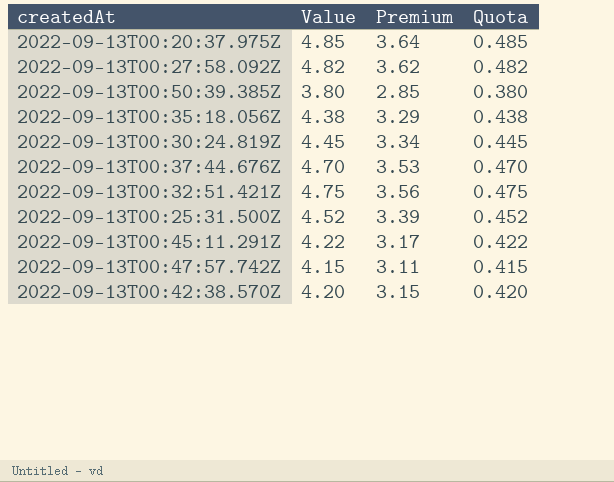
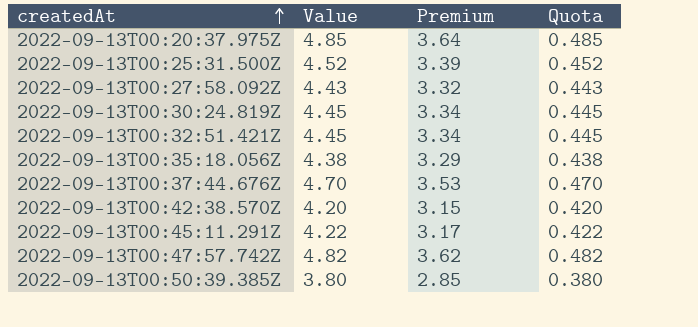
row order: none -> createdAt ascending
2022-09-13T00:27:58.092Z | Value: 4.82 -> 4.43
2022-09-13T00:27:58.092Z | Premium: 3.62 -> 3.32
2022-09-13T00:27:58.092Z | Quota: 0.482 -> 0.443
2022-09-13T00:32:51.421Z | Value: 4.75 -> 4.45
2022-09-13T00:32:51.421Z | Premium: 3.56 -> 3.34
2022-09-13T00:32:51.421Z | Quota: 0.475 -> 0.445
2022-09-13T00:47:57.742Z | Value: 4.15 -> 4.82
2022-09-13T00:47:57.742Z | Premium: 3.11 -> 3.62
2022-09-13T00:47:57.742Z | Quota: 0.415 -> 0.482

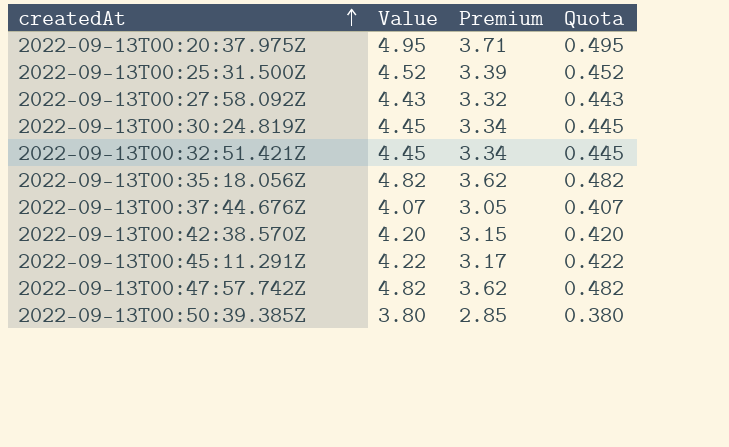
2022-09-13T00:20:37.975Z | Value: 4.85 -> 4.95
2022-09-13T00:20:37.975Z | Premium: 3.64 -> 3.71
2022-09-13T00:20:37.975Z | Quota: 0.485 -> 0.495
2022-09-13T00:35:18.056Z | Value: 4.38 -> 4.82
2022-09-13T00:35:18.056Z | Premium: 3.29 -> 3.62
2022-09-13T00:35:18.056Z | Quota: 0.438 -> 0.482
2022-09-13T00:37:44.676Z | Value: 4.70 -> 4.07
2022-09-13T00:37:44.676Z | Premium: 3.53 -> 3.05
2022-09-13T00:37:44.676Z | Quota: 0.470 -> 0.407

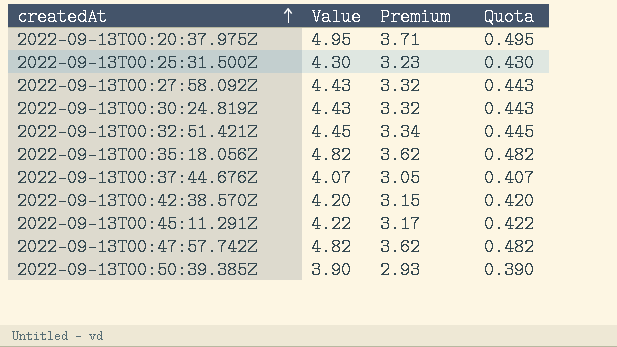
2022-09-13T00:25:31.500Z | Value: 4.52 -> 4.30
2022-09-13T00:25:31.500Z | Premium: 3.39 -> 3.23
2022-09-13T00:25:31.500Z | Quota: 0.452 -> 0.430
2022-09-13T00:30:24.819Z | Value: 4.45 -> 4.43
2022-09-13T00:30:24.819Z | Premium: 3.34 -> 3.32
2022-09-13T00:30:24.819Z | Quota: 0.445 -> 0.443
2022-09-13T00:50:39.385Z | Value: 3.80 -> 3.90
2022-09-13T00:50:39.385Z | Premium: 2.85 -> 2.93
2022-09-13T00:50:39.385Z | Quota: 0.380 -> 0.390

